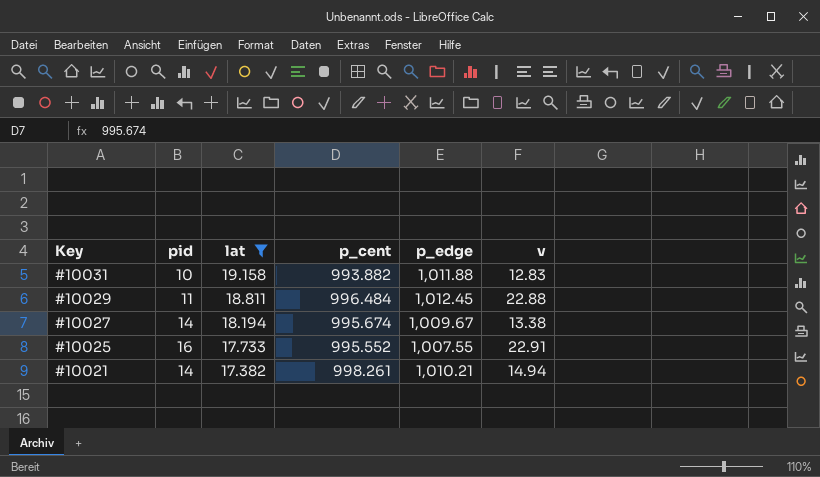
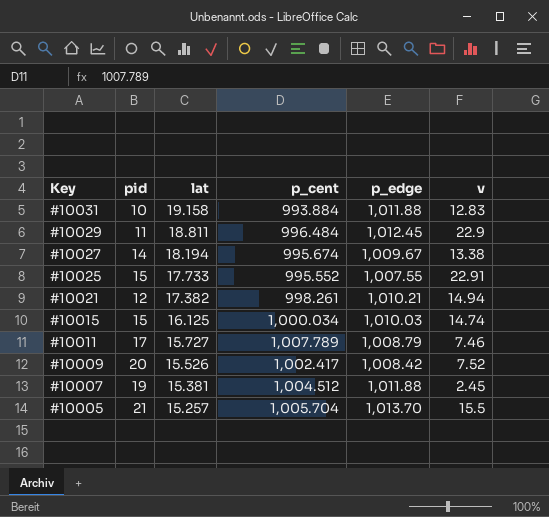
filter: lat >= 17.382 -> none
#10031 | p_cent: 993.882 -> 993.884
#10029 | v: 22.88 -> 22.9
#10025 | pid: 16 -> 15
#10021 | pid: 14 -> 12

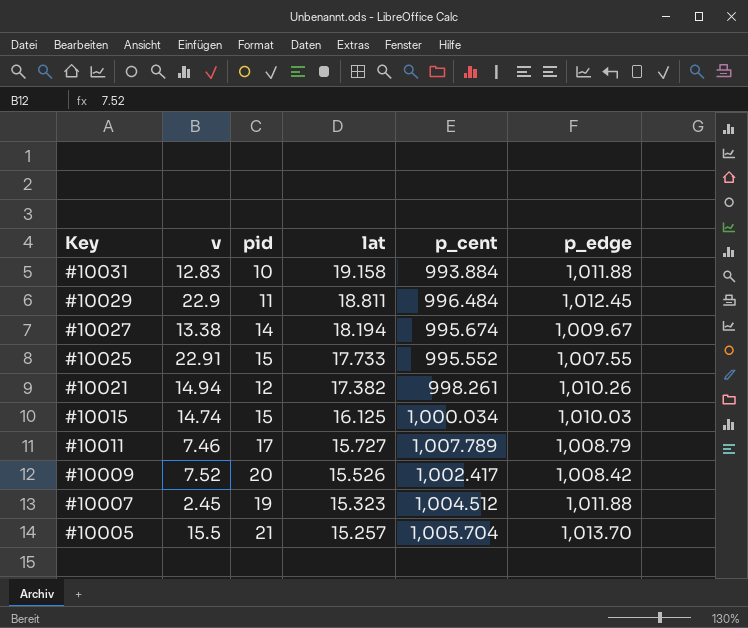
column v | position: 6 -> 2
#10021 | p_edge: 1,010.21 -> 1,010.26
#10007 | lat: 15.381 -> 15.323

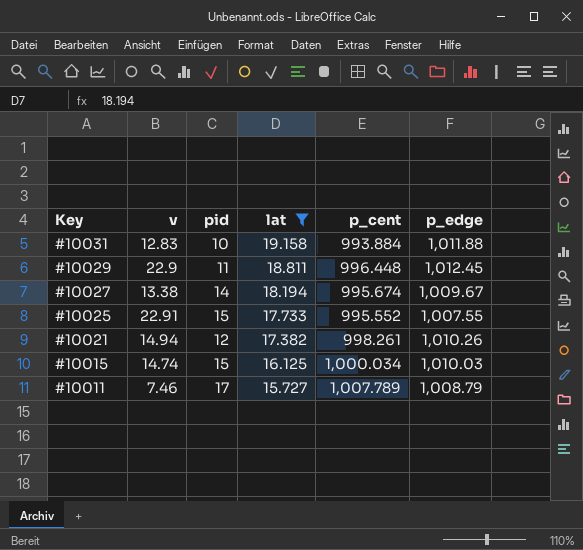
filter: none -> lat >= 15.727
#10029 | p_cent: 996.484 -> 996.448

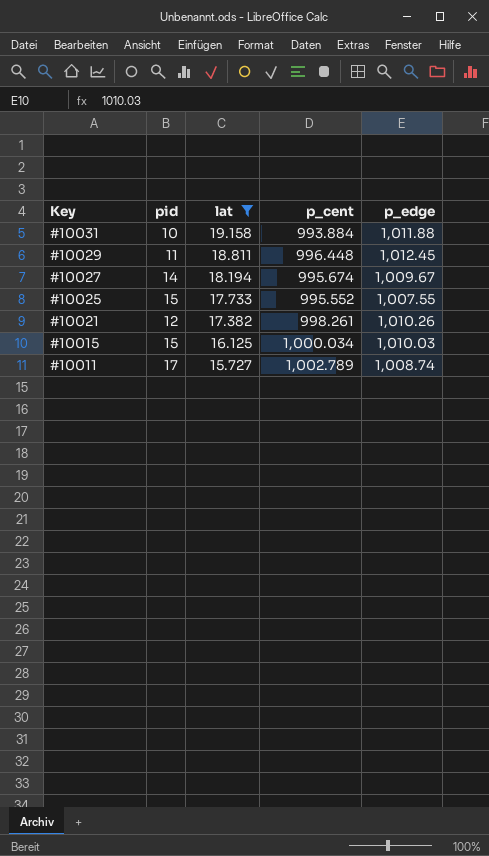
column v | position: 2 -> none
#10011 | p_cent: 1,007.789 -> 1,002.789
#10011 | p_edge: 1,008.79 -> 1,008.74

